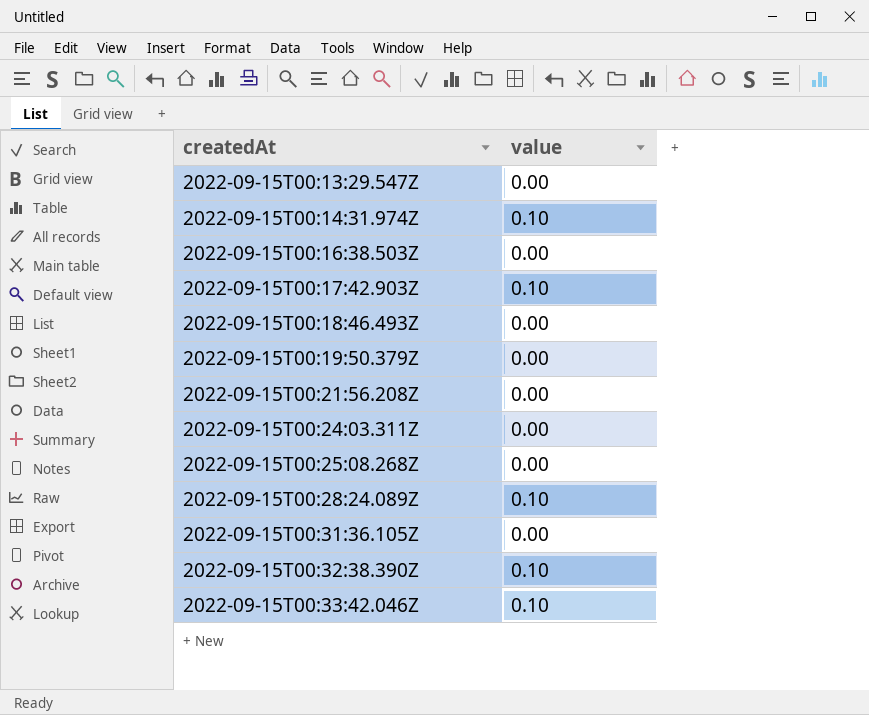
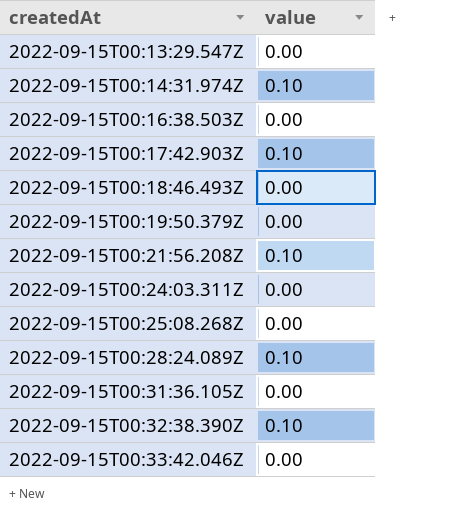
2022-09-15T00:21:56.208Z | value: 0.00 -> 0.10
2022-09-15T00:33:42.046Z | value: 0.10 -> 0.00

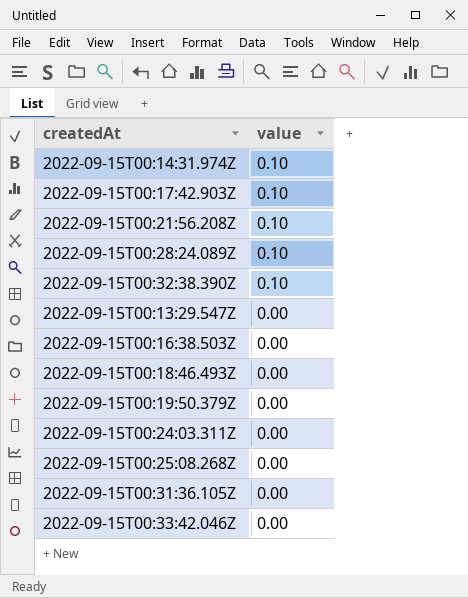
row order: createdAt ascending -> value descending

